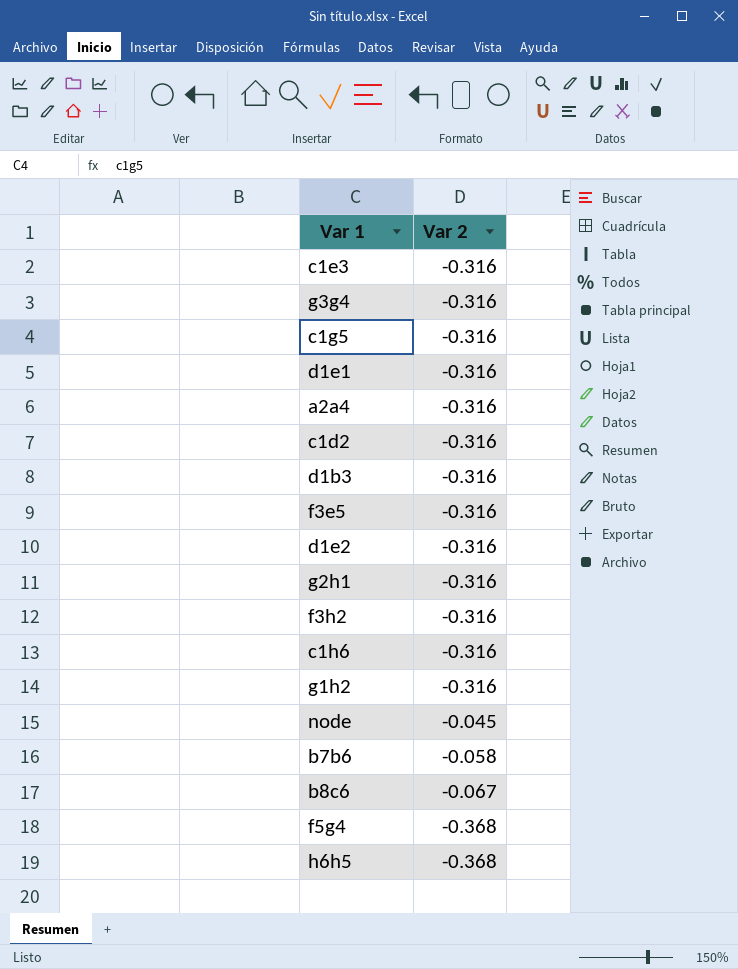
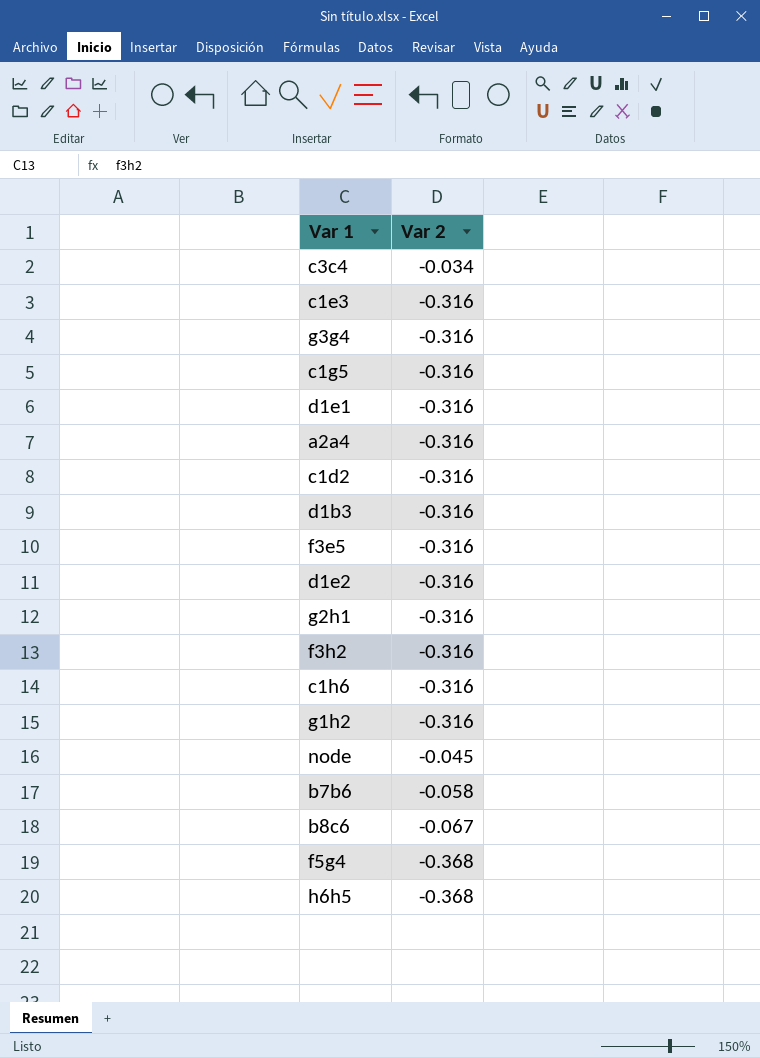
row c3c4: none -> -0.034

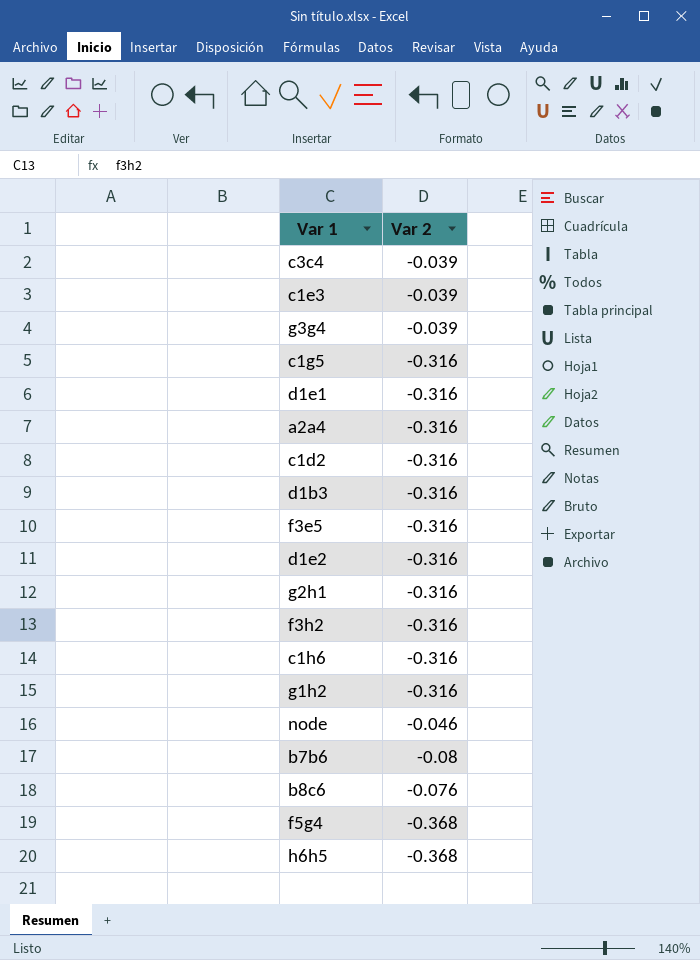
c3c4 | Var 2: -0.034 -> -0.039
c1e3 | Var 2: -0.316 -> -0.039
g3g4 | Var 2: -0.316 -> -0.039
node | Var 2: -0.045 -> -0.046
b7b6 | Var 2: -0.058 -> -0.08
b8c6 | Var 2: -0.067 -> -0.076

